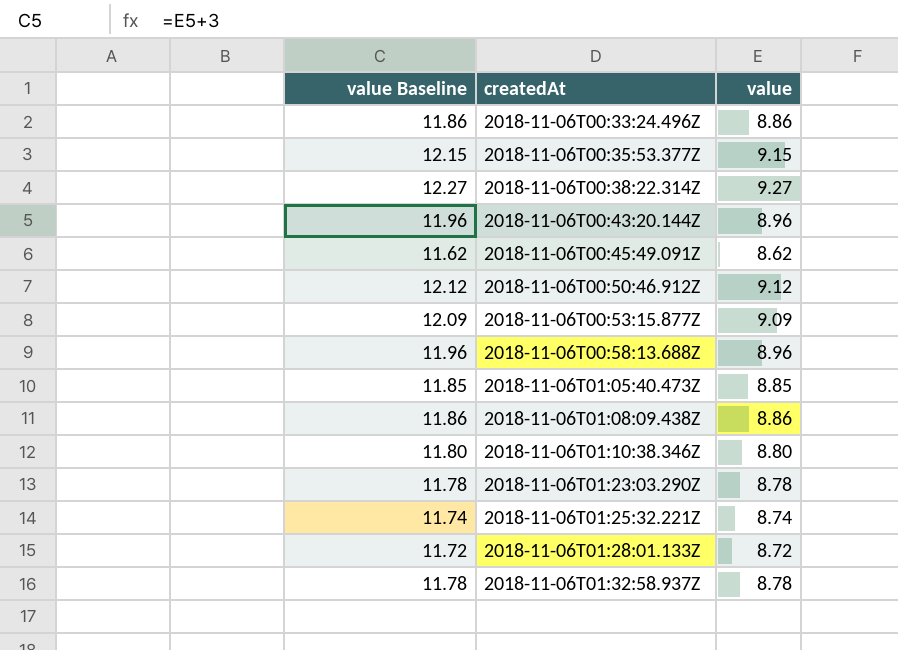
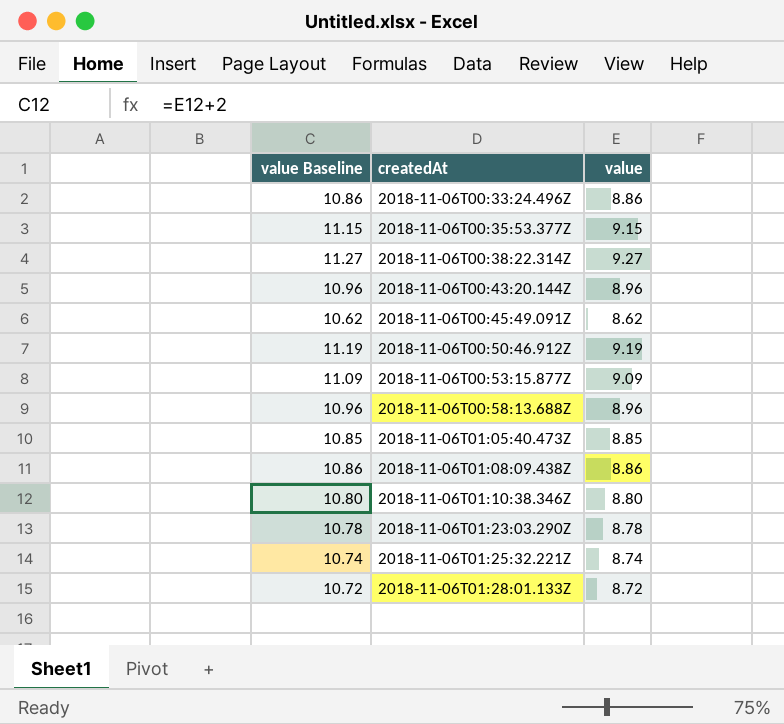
column value Baseline | formula: [value] + 3 -> [value] + 2
row 2018-11-06T01:32:58.937Z: 11.78 | 8.78 -> none
2018-11-06T00:50:46.912Z | value: 9.12 -> 9.19

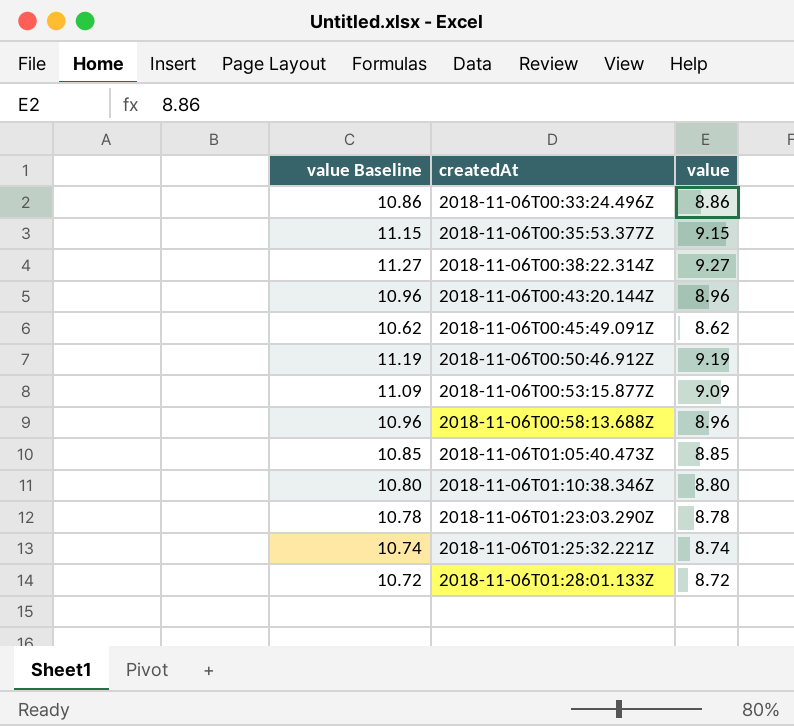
row 2018-11-06T01:08:09.438Z: 10.86 | 8.86 -> none

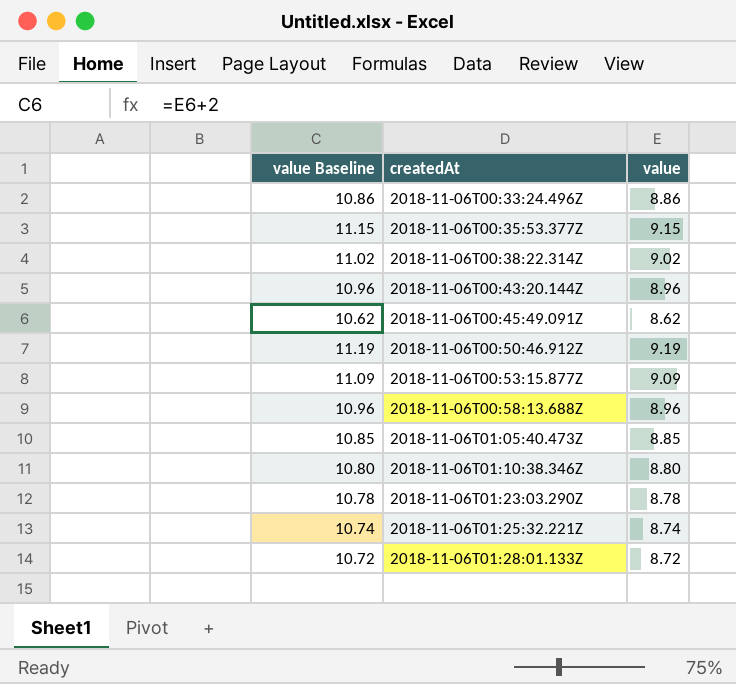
2018-11-06T00:38:22.314Z | value Baseline: 11.27 -> 11.02
2018-11-06T00:38:22.314Z | value: 9.27 -> 9.02

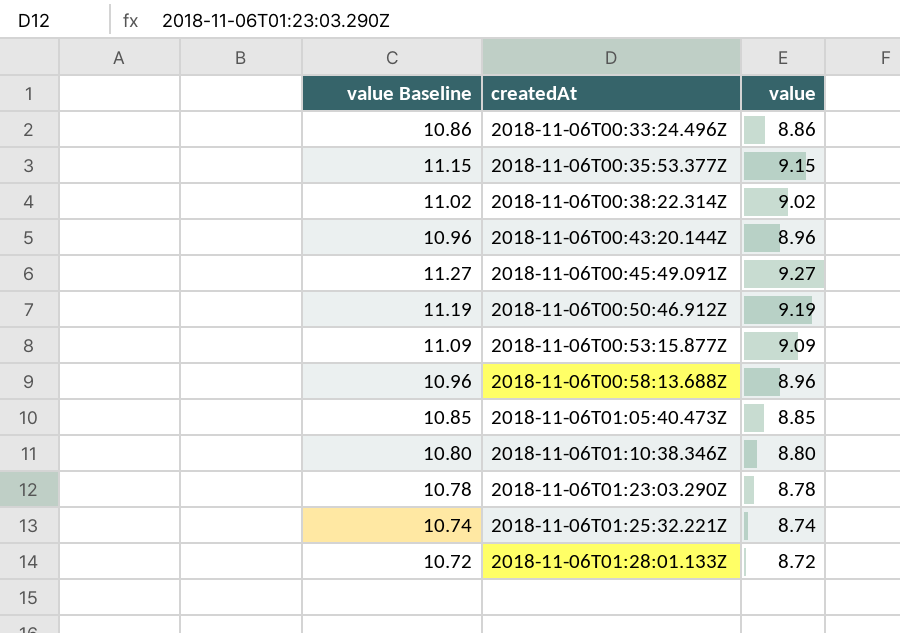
2018-11-06T00:45:49.091Z | value Baseline: 10.62 -> 11.27
2018-11-06T00:45:49.091Z | value: 8.62 -> 9.27

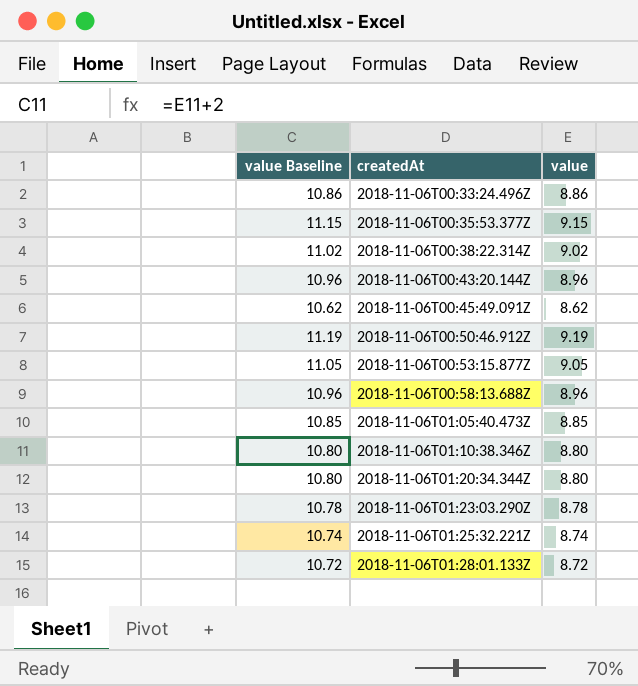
2018-11-06T00:45:49.091Z | value Baseline: 11.27 -> 10.62
2018-11-06T00:45:49.091Z | value: 9.27 -> 8.62
2018-11-06T00:53:15.877Z | value Baseline: 11.09 -> 11.05
2018-11-06T00:53:15.877Z | value: 9.09 -> 9.05
row 2018-11-06T01:20:34.344Z: none -> 10.80 | 8.80

